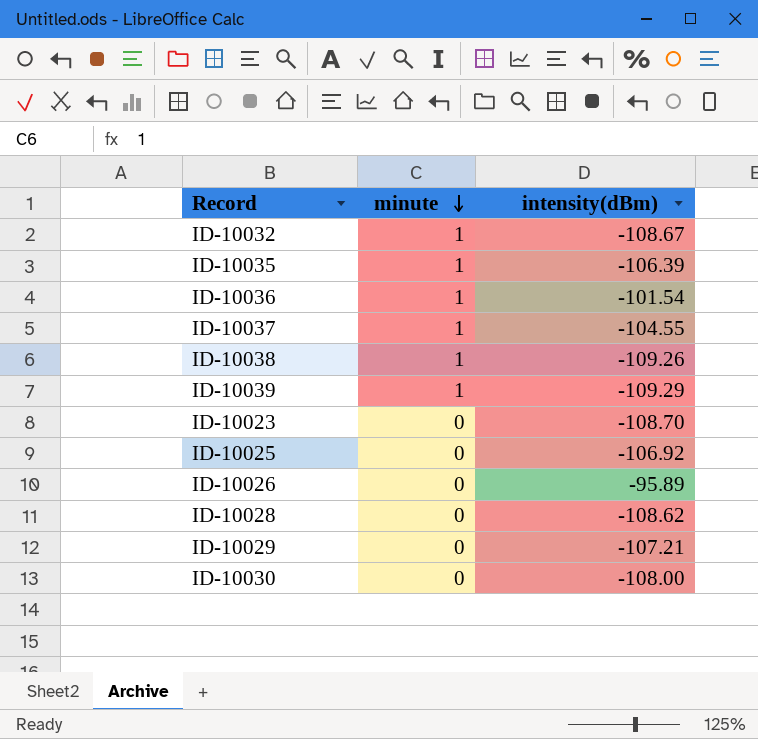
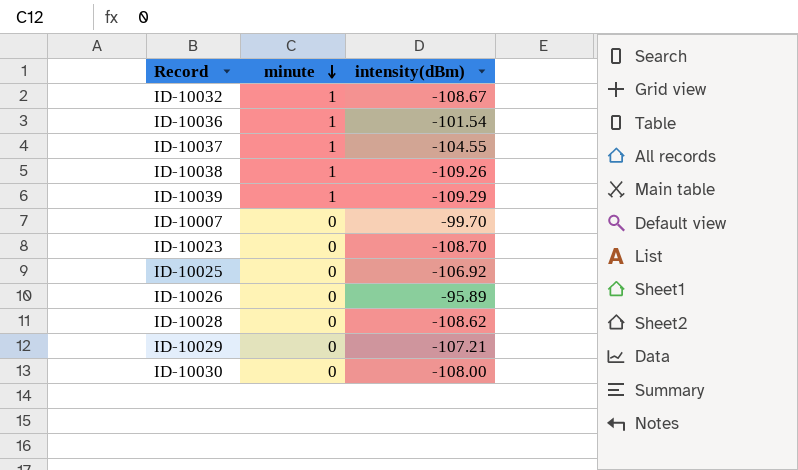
row ID-10035: 1 | -106.39 -> none
row ID-10007: none -> 0 | -99.70

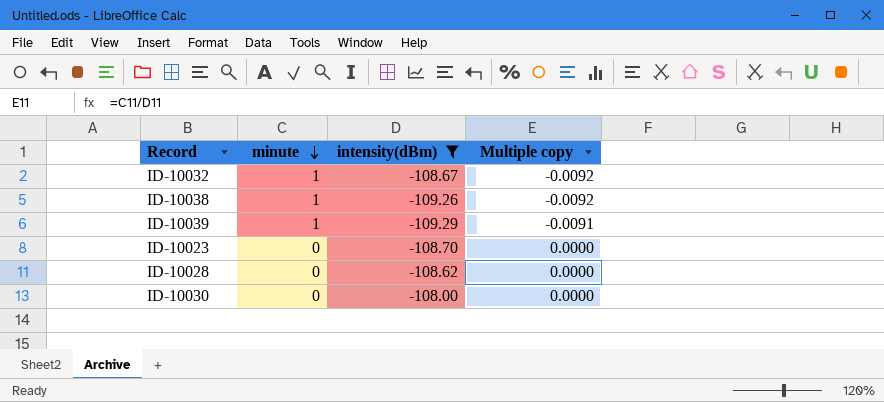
filter: none -> intensity(dBm) <= -108.00
column Multiple copy | formula: none -> [minute] / [intensity(dBm)]

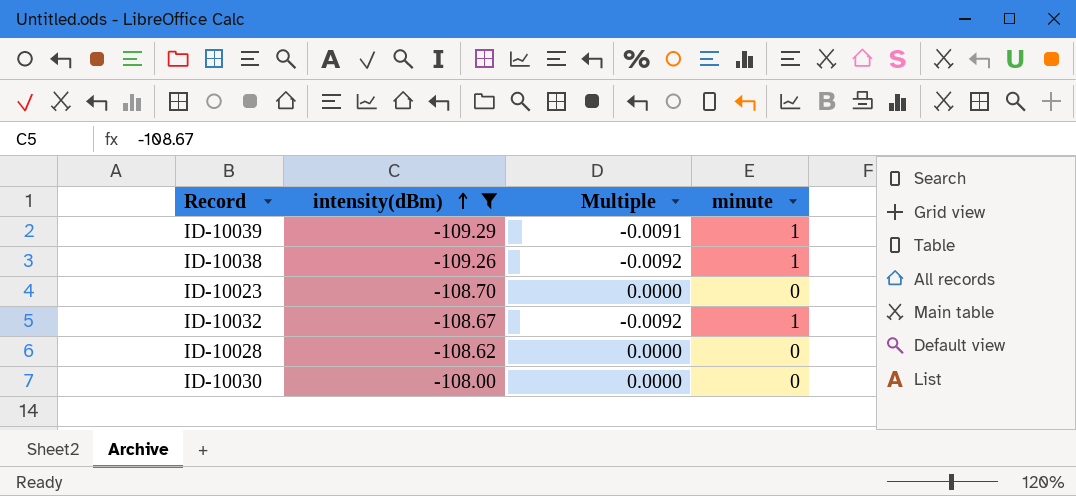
row order: minute descending -> intensity(dBm) ascending
column name: Multiple copy -> Multiple
column minute | position: 2 -> 4

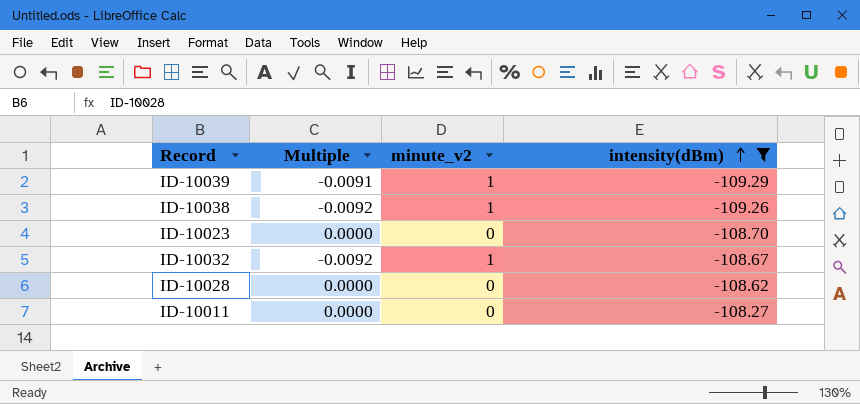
column name: minute -> minute_v2
column intensity(dBm) | position: 2 -> 4
row ID-10030: -108.00 | 0.0000 | 0 -> none
row ID-10011: none -> 0.0000 | 0 | -108.27

